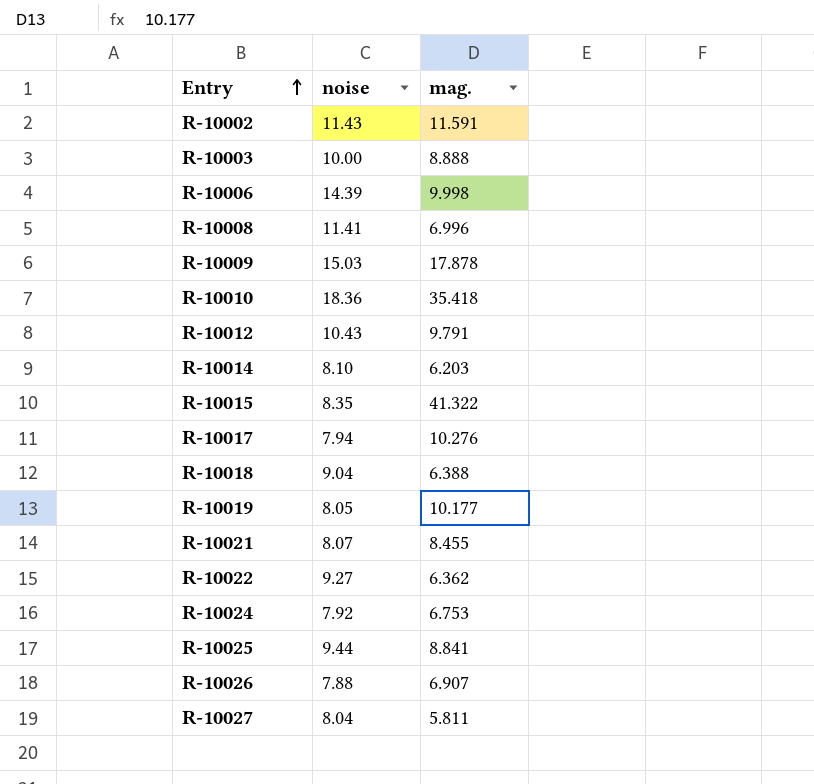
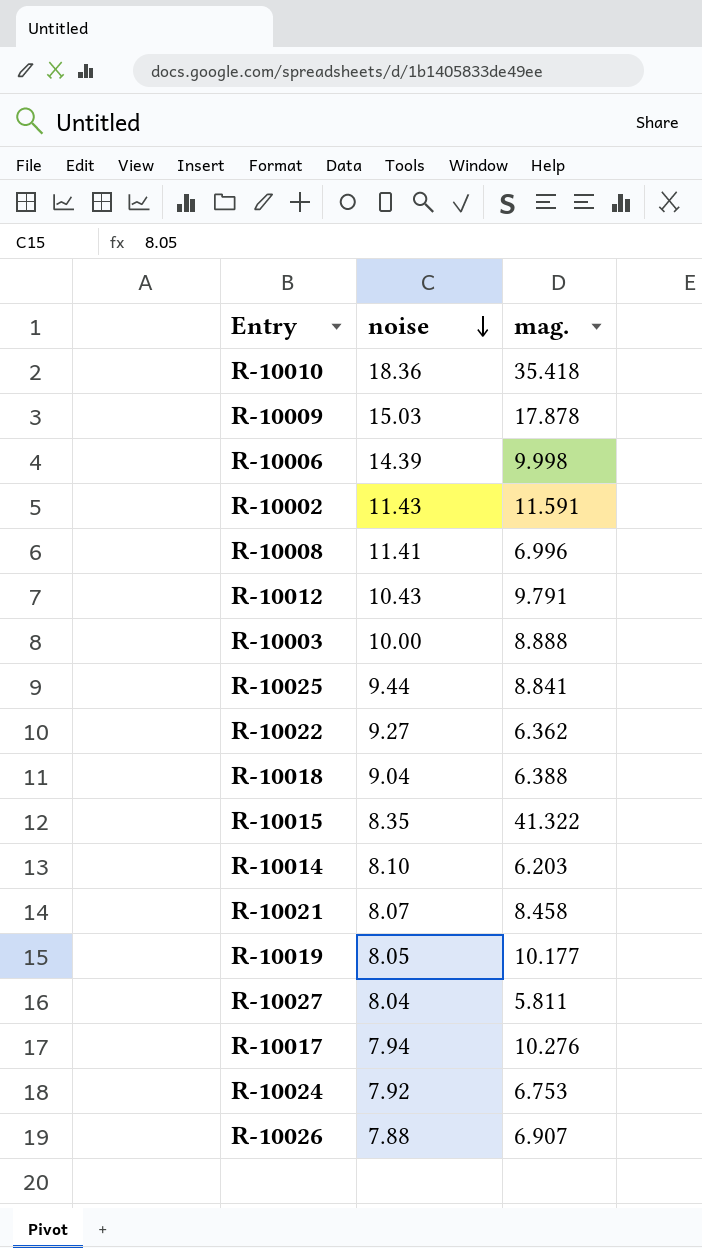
row order: Entry ascending -> noise descending
R-10021 | mag.: 8.455 -> 8.458

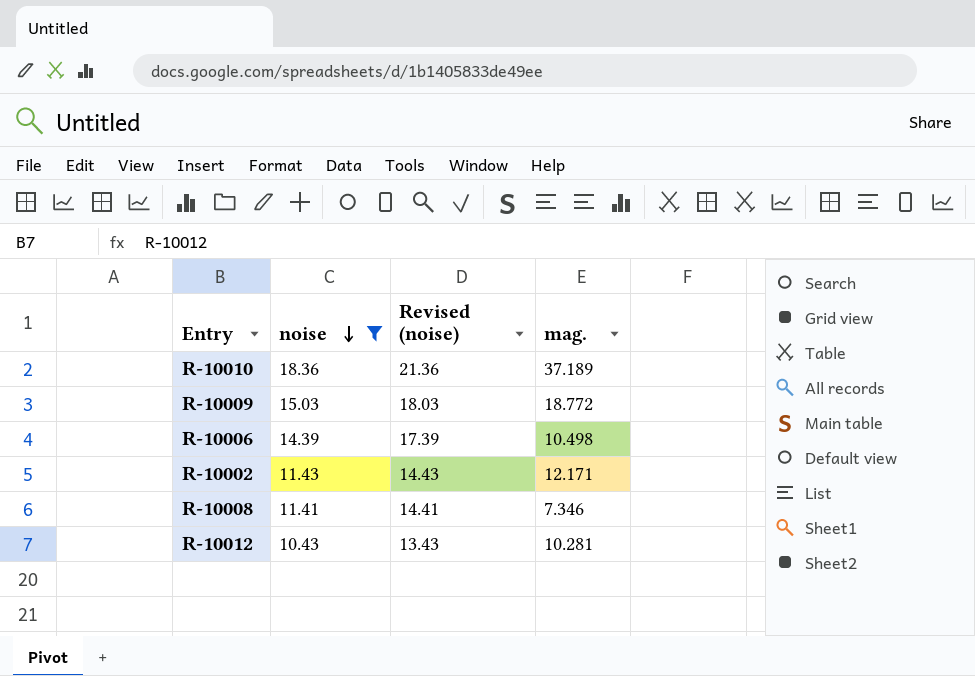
filter: none -> noise >= 10.43
column Revised (noise) | formula: none -> [noise] + 3
R-10010 | mag.: 35.418 -> 37.189
R-10009 | mag.: 17.878 -> 18.772
R-10006 | mag.: 9.998 -> 10.498
R-10002 | mag.: 11.591 -> 12.171
R-10008 | mag.: 6.996 -> 7.346
R-10012 | mag.: 9.791 -> 10.281

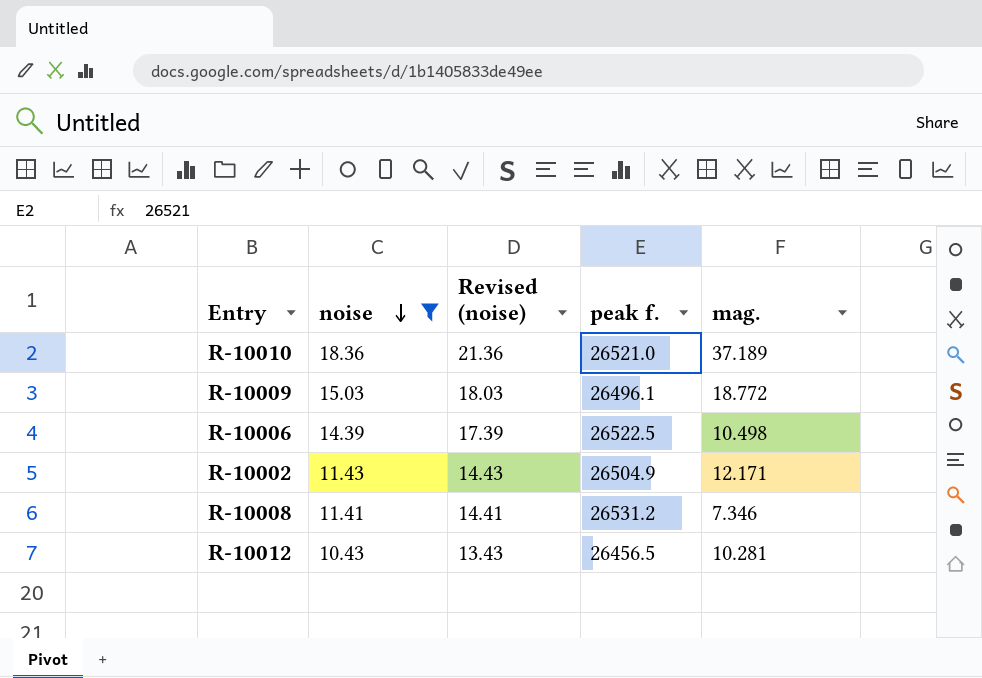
column peak f. | position: none -> 4

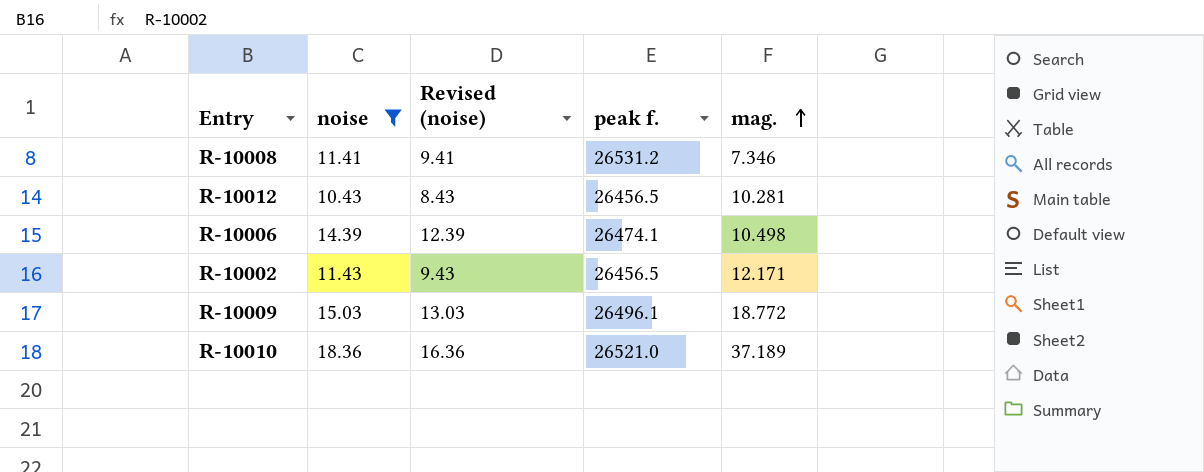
row order: noise descending -> mag. ascending
column Revised (noise) | formula: [noise] + 3 -> [noise] - 2
R-10006 | peak f.: 26522.5 -> 26474.1
R-10002 | peak f.: 26504.9 -> 26456.5

